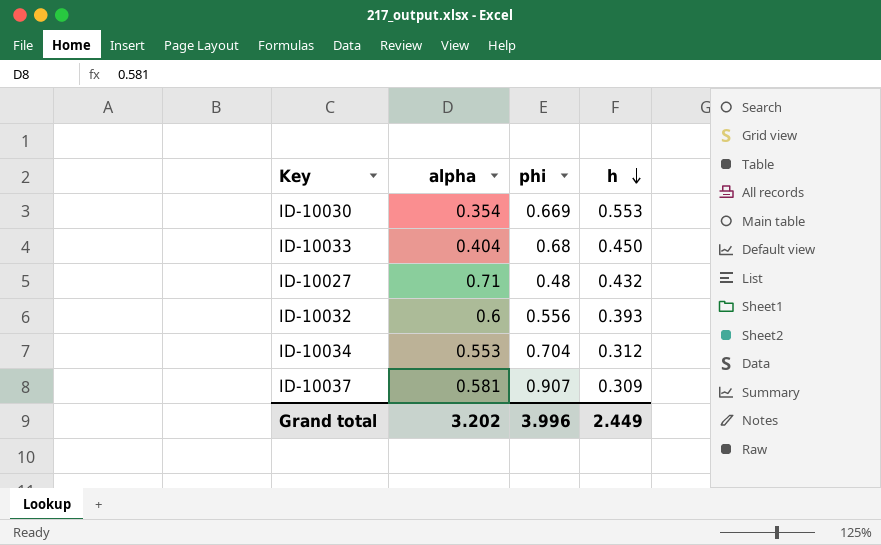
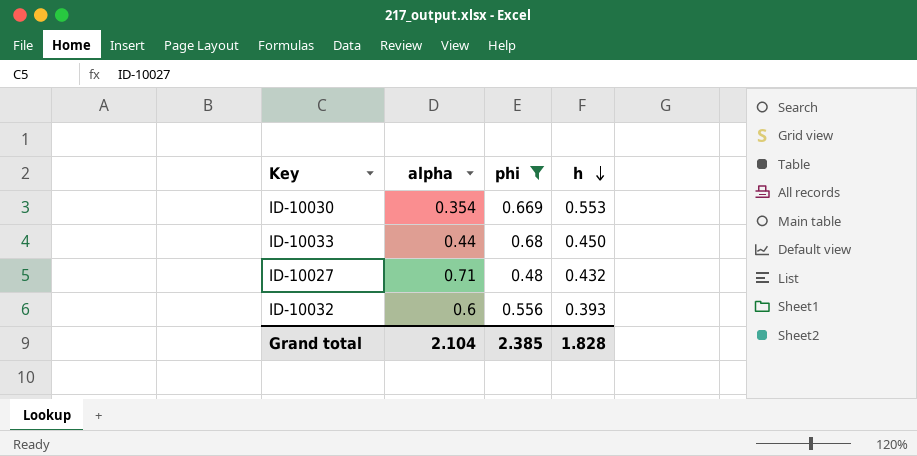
filter: none -> phi <= 0.68
ID-10033 | alpha: 0.404 -> 0.44
Grand total | alpha: 3.202 -> 2.104
Grand total | phi: 3.996 -> 2.385
Grand total | h: 2.449 -> 1.828

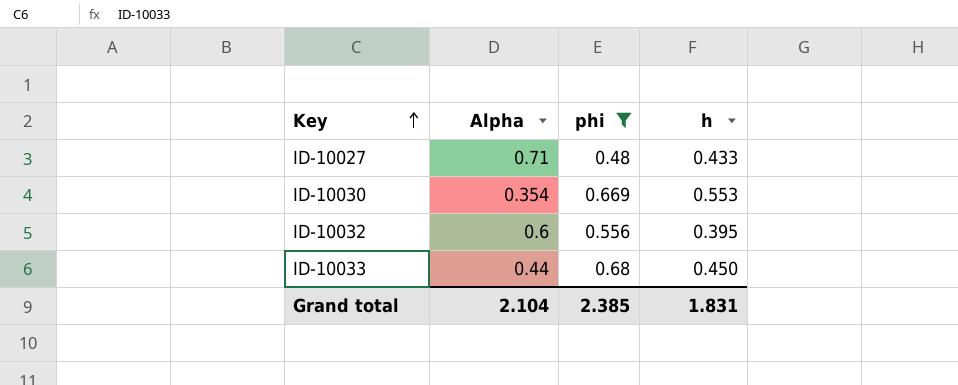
row order: h descending -> Key ascending
column name: alpha -> Alpha
ID-10027 | h: 0.432 -> 0.433
ID-10032 | h: 0.393 -> 0.395
Grand total | h: 1.828 -> 1.831

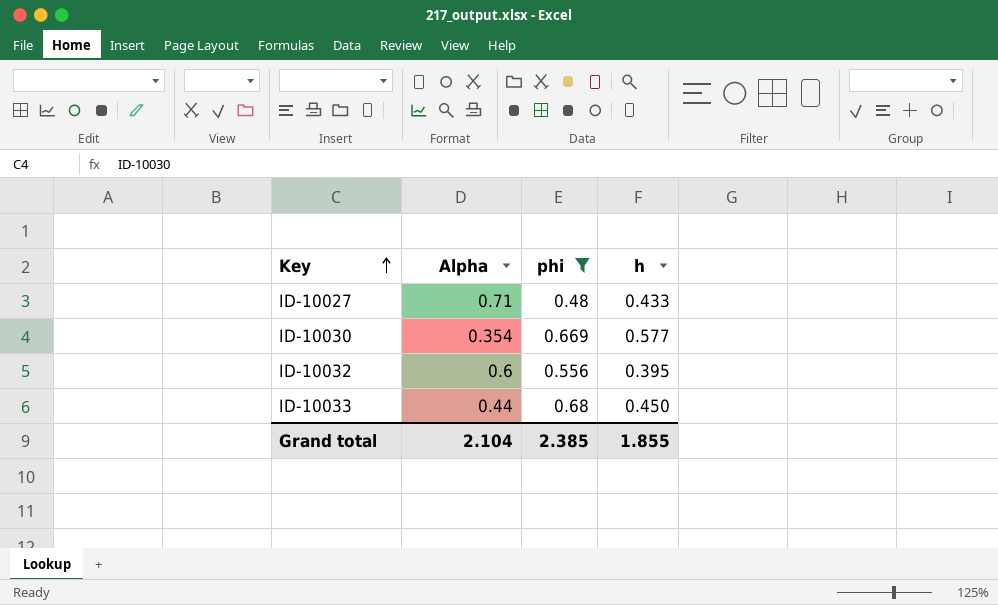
ID-10030 | h: 0.553 -> 0.577
Grand total | h: 1.831 -> 1.855

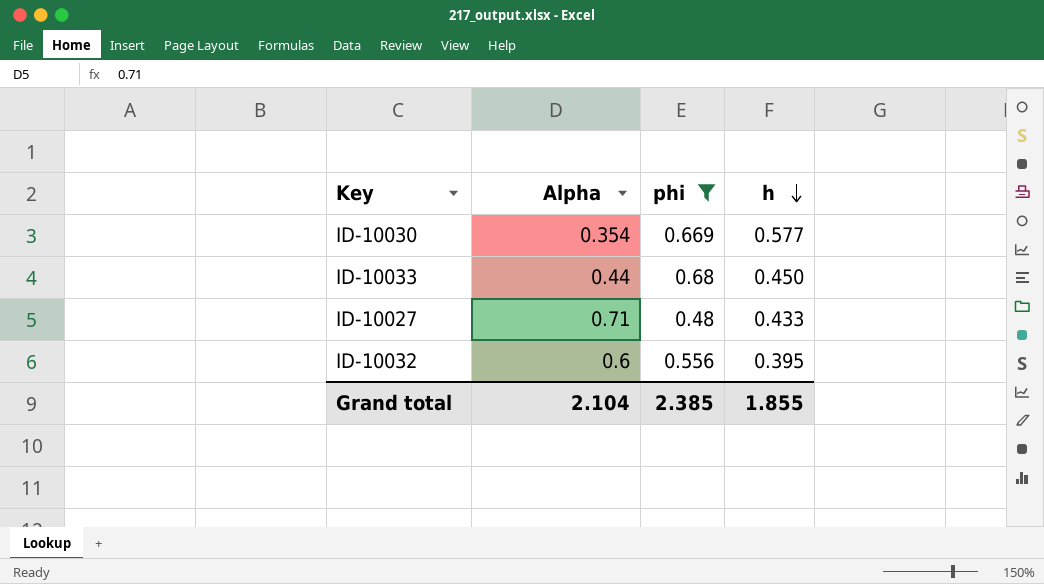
row order: Key ascending -> h descending

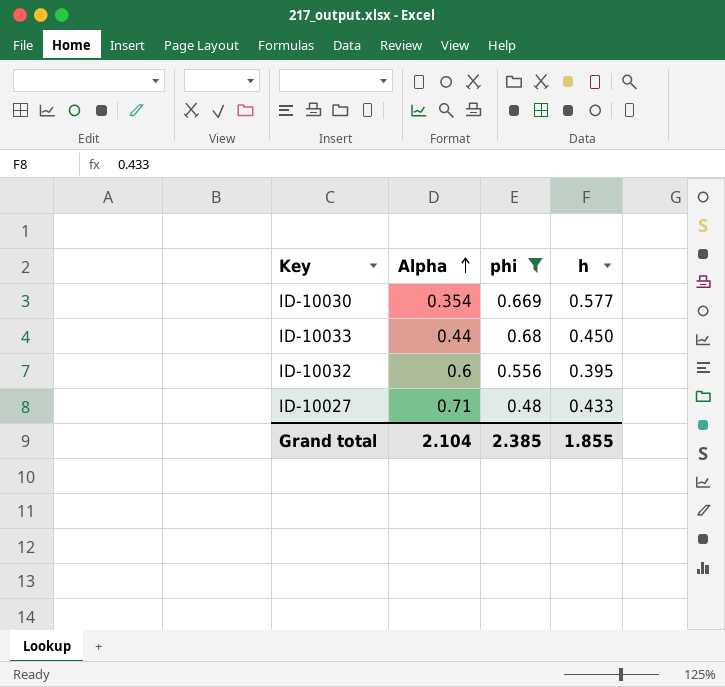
row order: h descending -> Alpha ascending

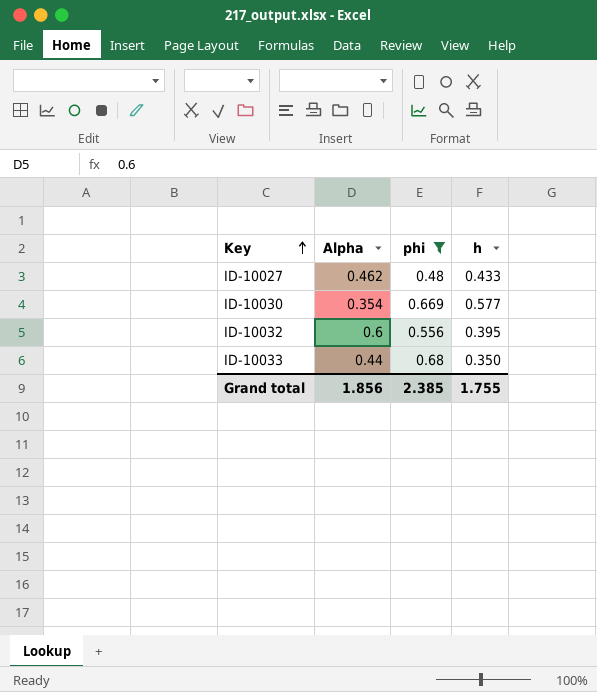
row order: Alpha ascending -> Key ascending
ID-10027 | Alpha: 0.71 -> 0.462
ID-10033 | h: 0.450 -> 0.350
Grand total | Alpha: 2.104 -> 1.856
Grand total | h: 1.855 -> 1.755

